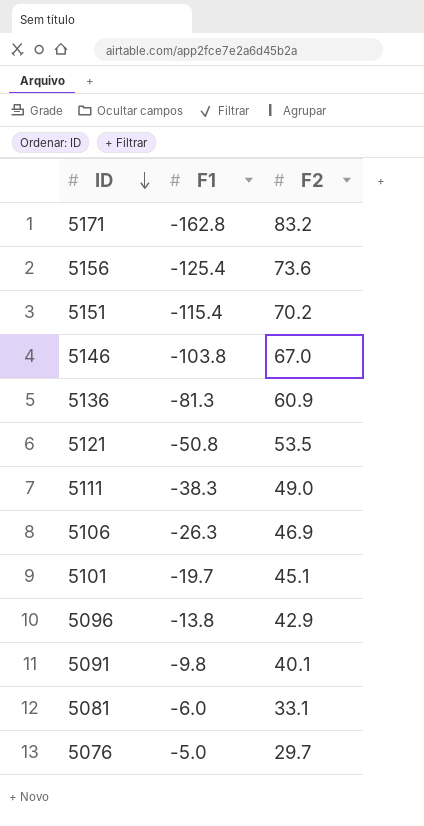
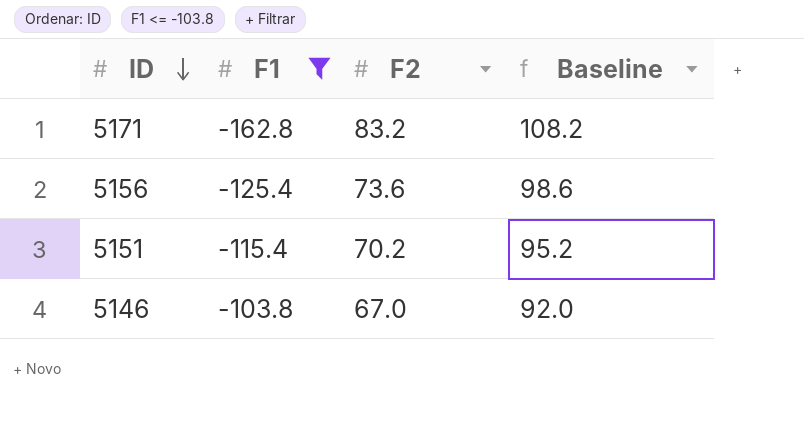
filter: none -> F1 <= -103.8
column Baseline | formula: none -> [F2] + 25

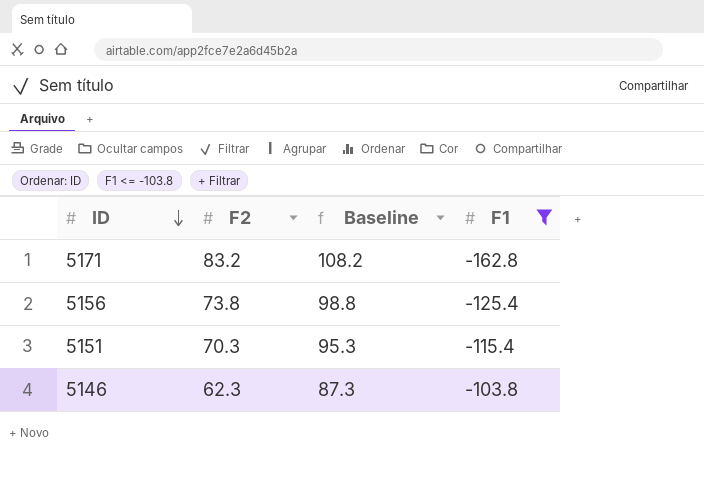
column F1 | position: 2 -> 4
5156 | F2: 73.6 -> 73.8
5156 | Baseline: 98.6 -> 98.8
5151 | F2: 70.2 -> 70.3
5151 | Baseline: 95.2 -> 95.3
5146 | F2: 67.0 -> 62.3
5146 | Baseline: 92.0 -> 87.3

